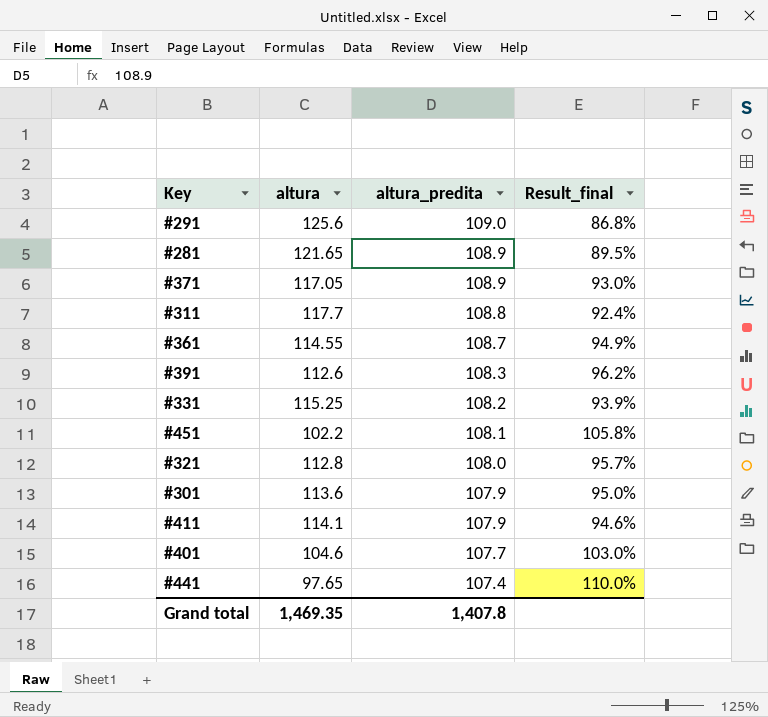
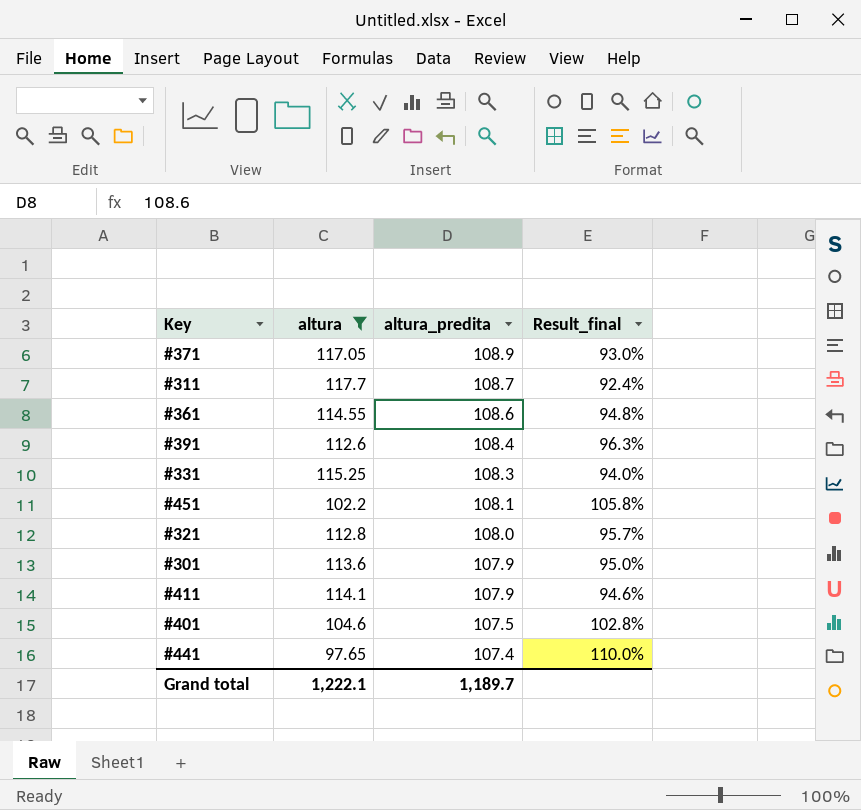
filter: none -> altura <= 117.7
#311 | altura_predita: 108.8 -> 108.7
#361 | altura_predita: 108.7 -> 108.6
#361 | Result_final: 94.9% -> 94.8%
#391 | altura_predita: 108.3 -> 108.4
#391 | Result_final: 96.2% -> 96.3%
#331 | altura_predita: 108.2 -> 108.3
#331 | Result_final: 93.9% -> 94.0%
#401 | altura_predita: 107.7 -> 107.5
#401 | Result_final: 103.0% -> 102.8%
Grand total | altura: 1,469.35 -> 1,222.1
Grand total | altura_predita: 1,407.8 -> 1,189.7

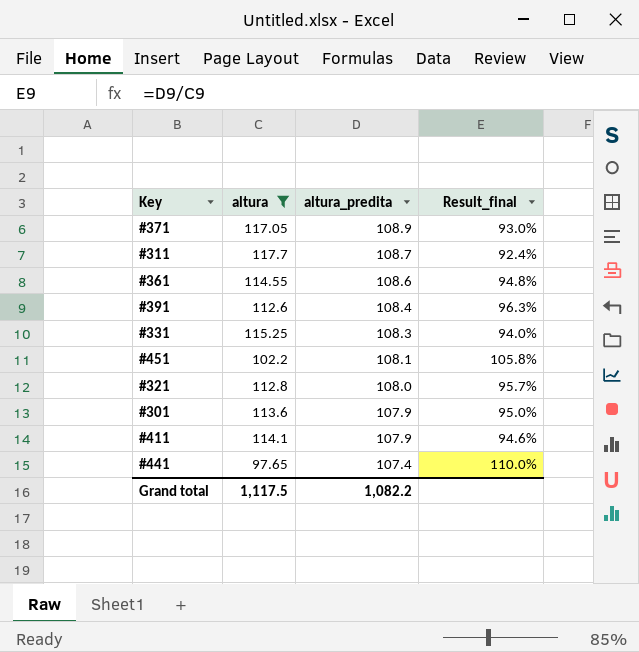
row #401: 104.6 | 107.5 | 102.8% -> none
Grand total | altura: 1,222.1 -> 1,117.5
Grand total | altura_predita: 1,189.7 -> 1,082.2

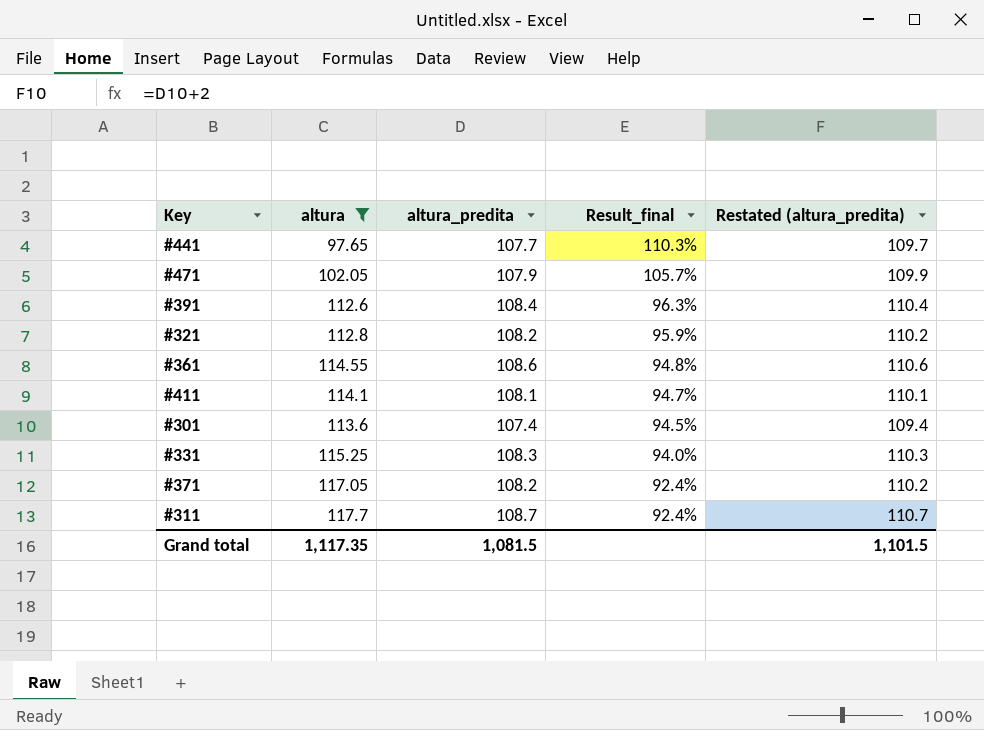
row order: altura_predita descending -> Result_final descending
column Restated (altura_predita) | formula: none -> [altura_predita] + 2
row #451: 102.2 | 108.1 | 105.8% -> none
#441 | altura_predita: 107.4 -> 107.7
#441 | Result_final: 110.0% -> 110.3%
row #471: none -> 102.05 | 107.9 | 105.7% | 109.9
#321 | altura_predita: 108.0 -> 108.2
#321 | Result_final: 95.7% -> 95.9%
#411 | altura_predita: 107.9 -> 108.1
#411 | Result_final: 94.6% -> 94.7%
#301 | altura_predita: 107.9 -> 107.4
#301 | Result_final: 95.0% -> 94.5%
#371 | altura_predita: 108.9 -> 108.2
#371 | Result_final: 93.0% -> 92.4%
Grand total | altura: 1,117.5 -> 1,117.35
Grand total | altura_predita: 1,082.2 -> 1,081.5

